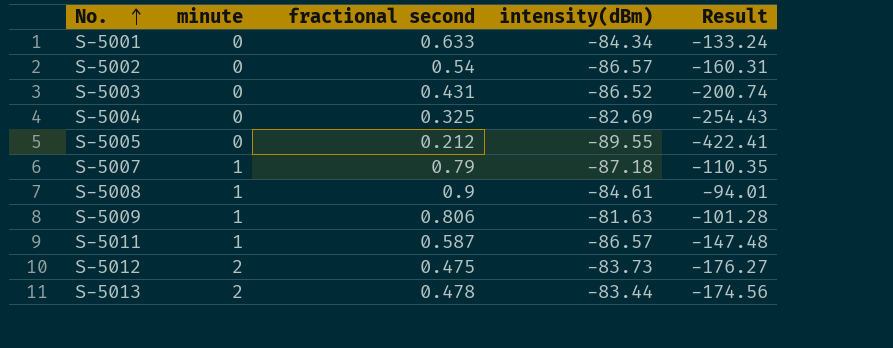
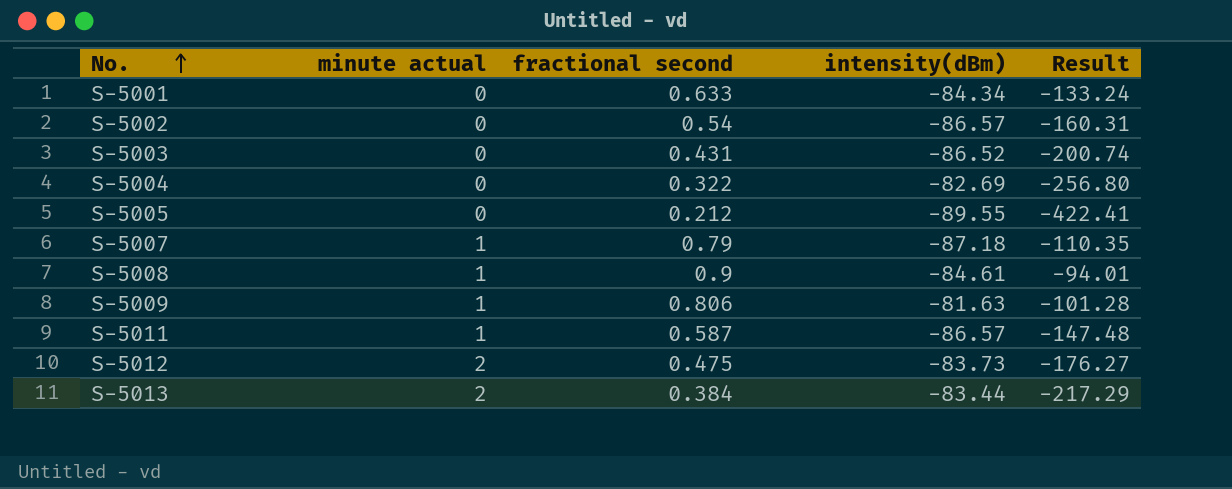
column name: minute -> minute actual
S-5004 | fractional second: 0.325 -> 0.322
S-5004 | Result: -254.43 -> -256.80
S-5013 | fractional second: 0.478 -> 0.384
S-5013 | Result: -174.56 -> -217.29

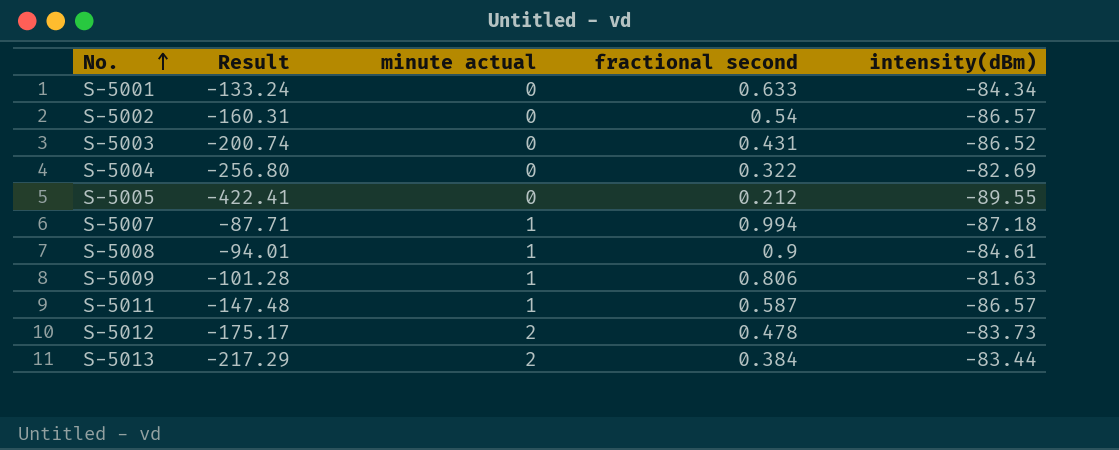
column Result | position: 5 -> 2
S-5007 | Result: -110.35 -> -87.71
S-5007 | fractional second: 0.79 -> 0.994
S-5012 | Result: -176.27 -> -175.17
S-5012 | fractional second: 0.475 -> 0.478

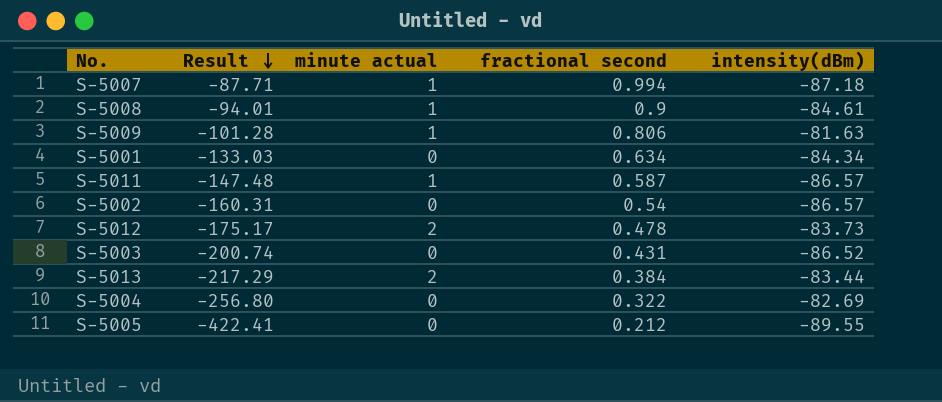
row order: No. ascending -> Result descending
S-5001 | Result: -133.24 -> -133.03
S-5001 | fractional second: 0.633 -> 0.634

